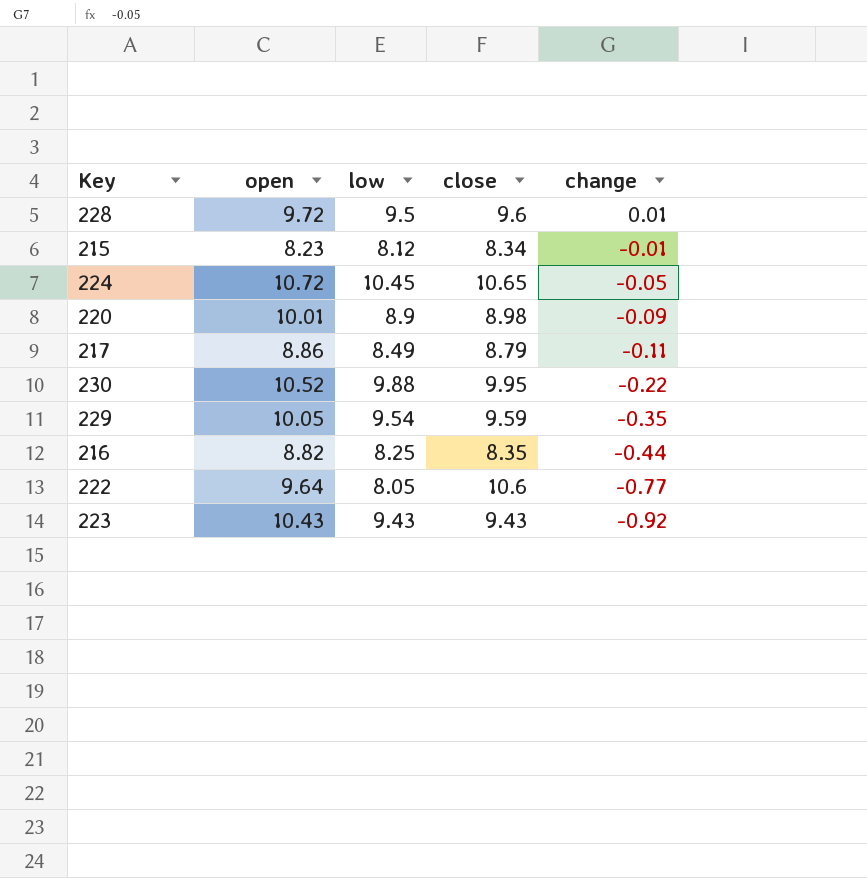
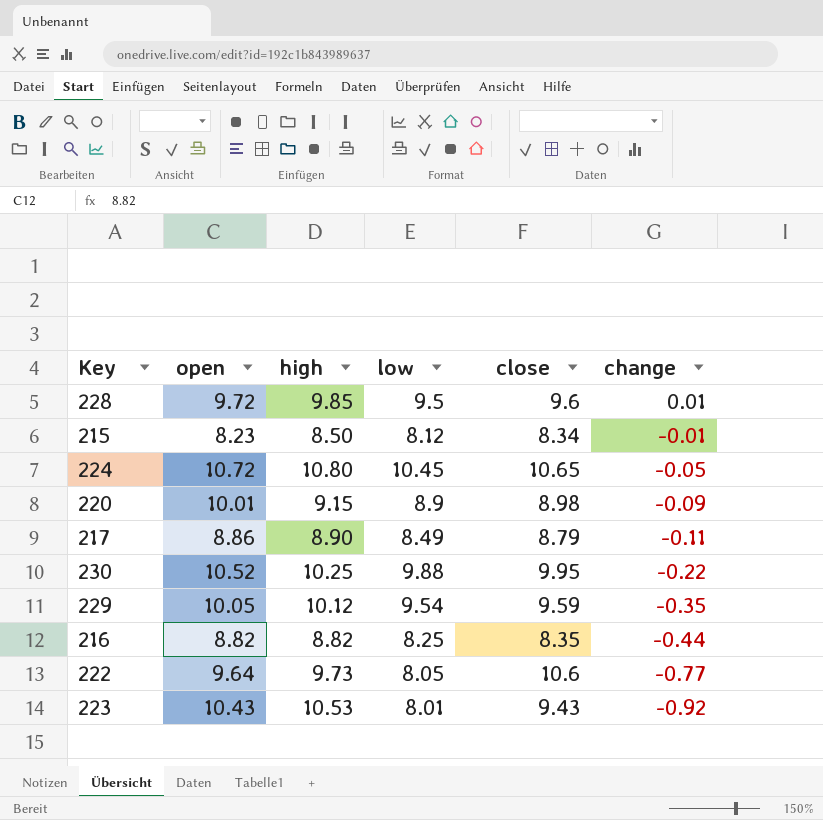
column high | position: none -> 3
223 | low: 9.43 -> 8.01

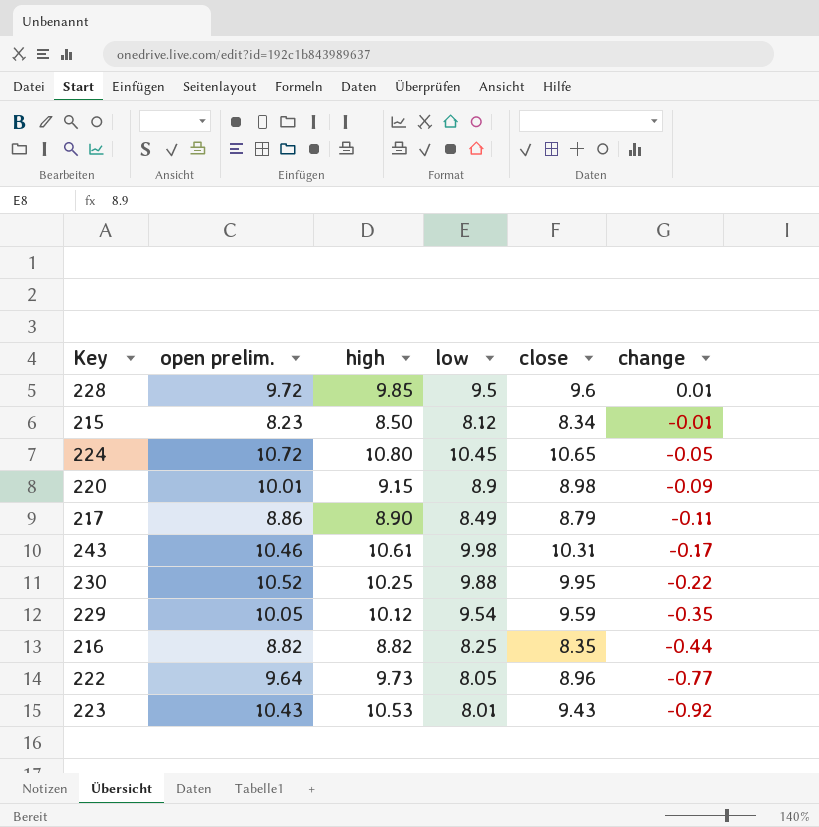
column name: open -> open prelim.
row 243: none -> 10.46 | 10.61 | 9.98 | 10.31 | -0.17
222 | close: 10.6 -> 8.96

